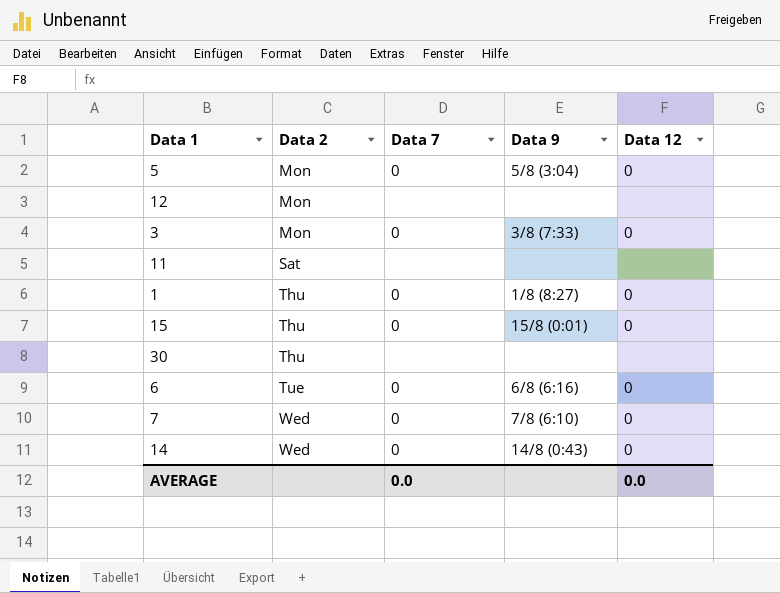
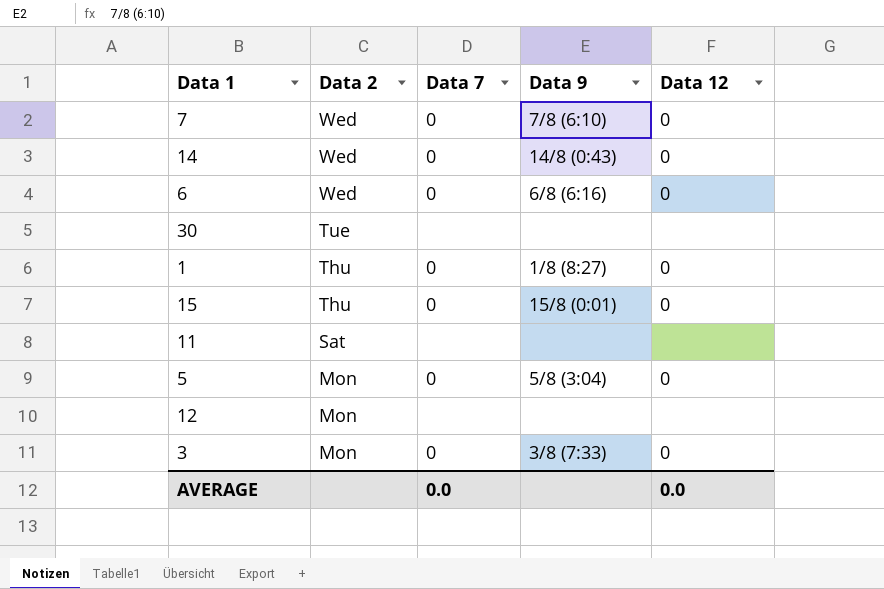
row order: Data 2 ascending -> Data 2 descending
6 | Data 2: Tue -> Wed
30 | Data 2: Thu -> Tue

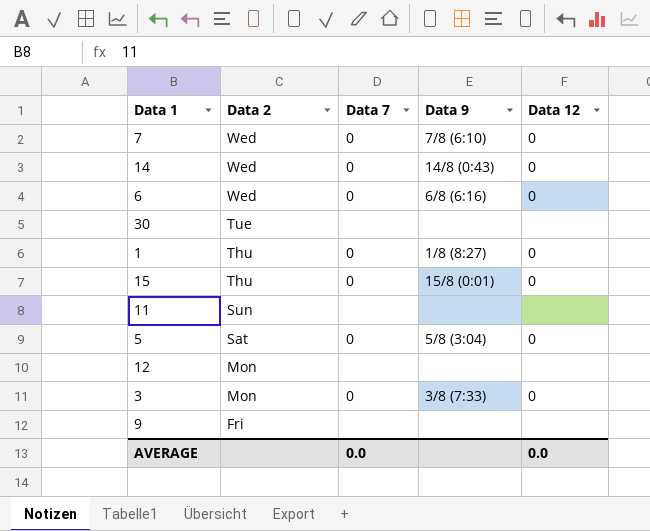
11 | Data 2: Sat -> Sun
5 | Data 2: Mon -> Sat
row 9: none -> Fri | none | none | none

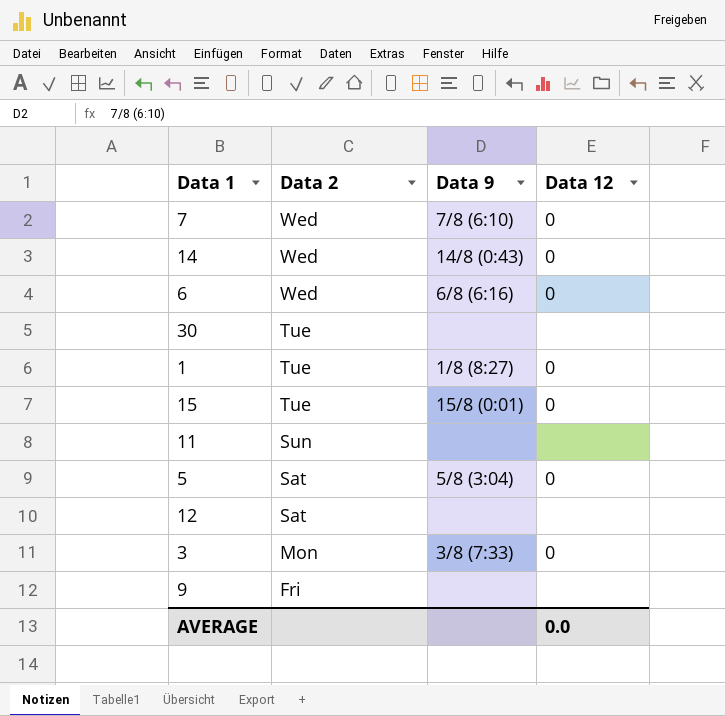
column Data 7 | position: 3 -> none
1 | Data 2: Thu -> Tue
15 | Data 2: Thu -> Tue
12 | Data 2: Mon -> Sat

